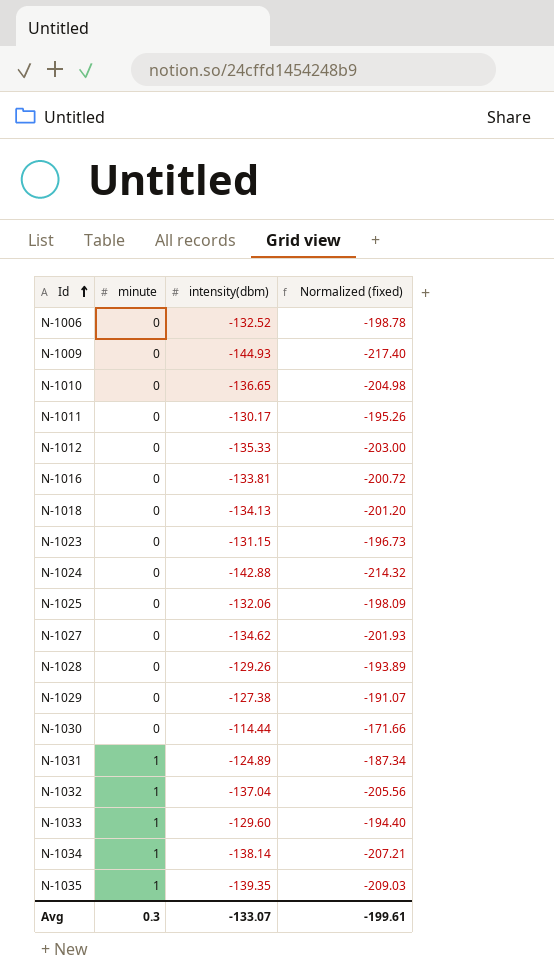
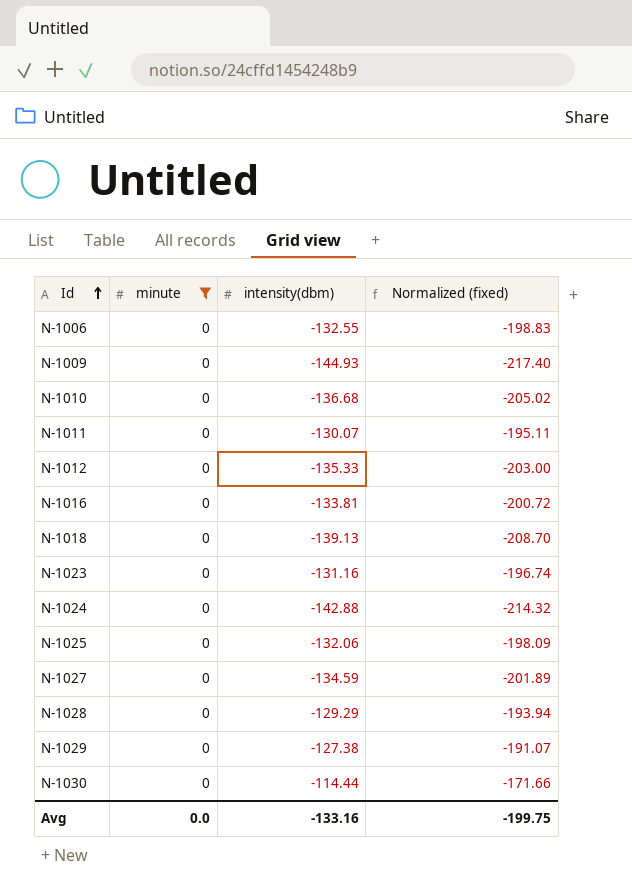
filter: none -> minute = 0
N-1006 | intensity(dbm): -132.52 -> -132.55
N-1006 | Normalized (fixed): -198.78 -> -198.83
N-1010 | intensity(dbm): -136.65 -> -136.68
N-1010 | Normalized (fixed): -204.98 -> -205.02
N-1011 | intensity(dbm): -130.17 -> -130.07
N-1011 | Normalized (fixed): -195.26 -> -195.11
N-1018 | intensity(dbm): -134.13 -> -139.13
N-1018 | Normalized (fixed): -201.20 -> -208.70
N-1023 | intensity(dbm): -131.15 -> -131.16
N-1023 | Normalized (fixed): -196.73 -> -196.74
N-1027 | intensity(dbm): -134.62 -> -134.59
N-1027 | Normalized (fixed): -201.93 -> -201.89
N-1028 | intensity(dbm): -129.26 -> -129.29
N-1028 | Normalized (fixed): -193.89 -> -193.94
Avg | minute: 0.3 -> 0.0
Avg | intensity(dbm): -133.07 -> -133.16
Avg | Normalized (fixed): -199.61 -> -199.75

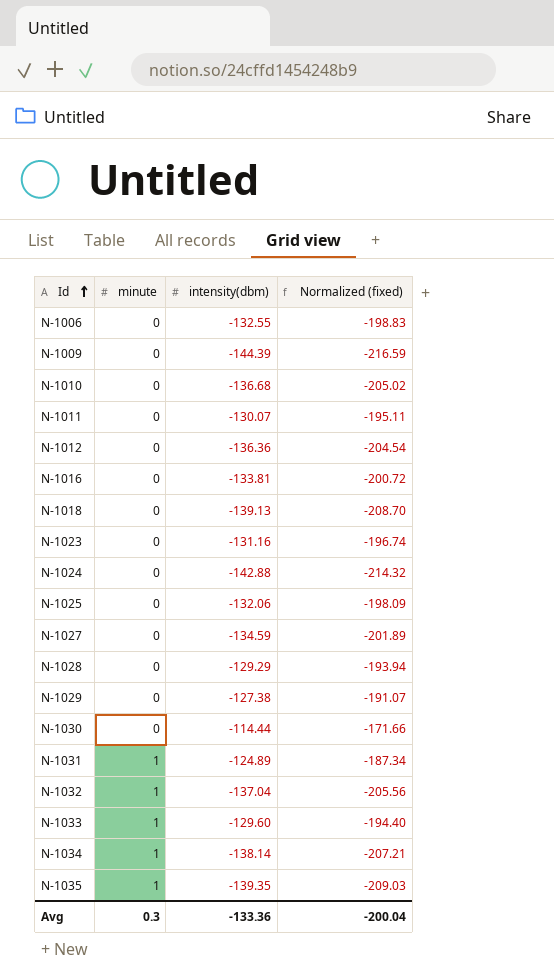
filter: minute = 0 -> none
N-1009 | intensity(dbm): -144.93 -> -144.39
N-1009 | Normalized (fixed): -217.40 -> -216.59
N-1012 | intensity(dbm): -135.33 -> -136.36
N-1012 | Normalized (fixed): -203.00 -> -204.54
Avg | minute: 0.0 -> 0.3
Avg | intensity(dbm): -133.16 -> -133.36
Avg | Normalized (fixed): -199.75 -> -200.04

